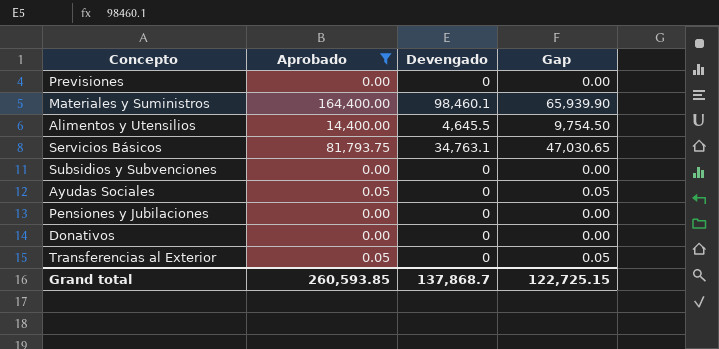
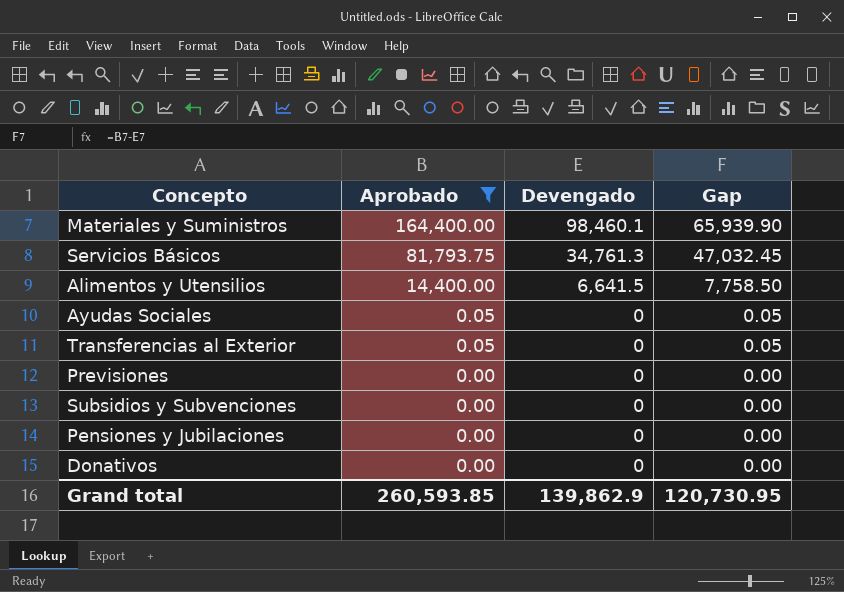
row order: none -> Aprobado descending
Servicios Básicos | Devengado: 34,763.1 -> 34,761.3
Servicios Básicos | Gap: 47,030.65 -> 47,032.45
Alimentos y Utensilios | Devengado: 4,645.5 -> 6,641.5
Alimentos y Utensilios | Gap: 9,754.50 -> 7,758.50
Grand total | Devengado: 137,868.7 -> 139,862.9
Grand total | Gap: 122,725.15 -> 120,730.95

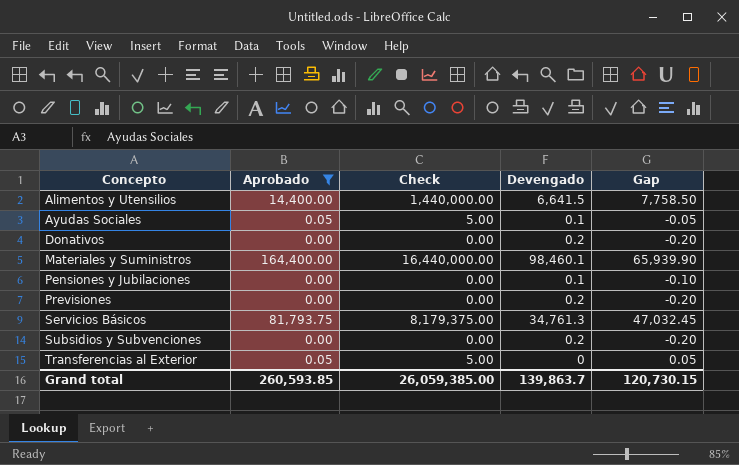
row order: Aprobado descending -> Concepto ascending
column Check | formula: none -> [Aprobado] * 100
Ayudas Sociales | Devengado: 0 -> 0.1
Ayudas Sociales | Gap: 0.05 -> -0.05
Donativos | Devengado: 0 -> 0.2
Donativos | Gap: 0.00 -> -0.20
Pensiones y Jubilaciones | Devengado: 0 -> 0.1
Pensiones y Jubilaciones | Gap: 0.00 -> -0.10
Previsiones | Devengado: 0 -> 0.2
Previsiones | Gap: 0.00 -> -0.20
Subsidios y Subvenciones | Devengado: 0 -> 0.2
Subsidios y Subvenciones | Gap: 0.00 -> -0.20
Grand total | Devengado: 139,862.9 -> 139,863.7
Grand total | Gap: 120,730.95 -> 120,730.15

